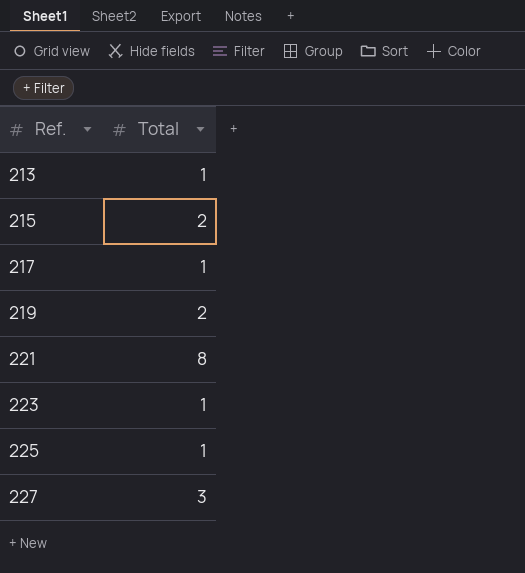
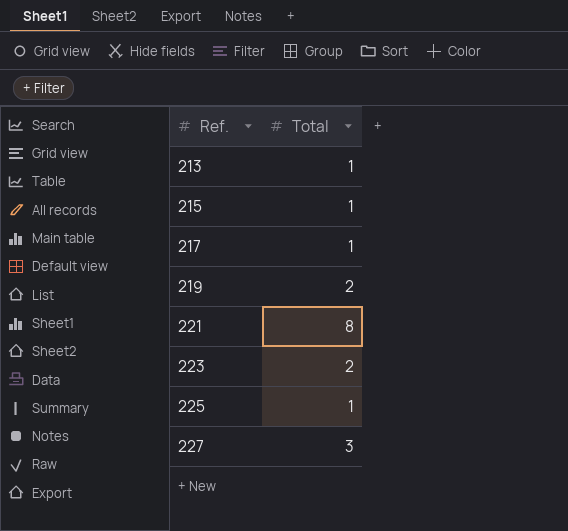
215 | Total: 2 -> 1
223 | Total: 1 -> 2

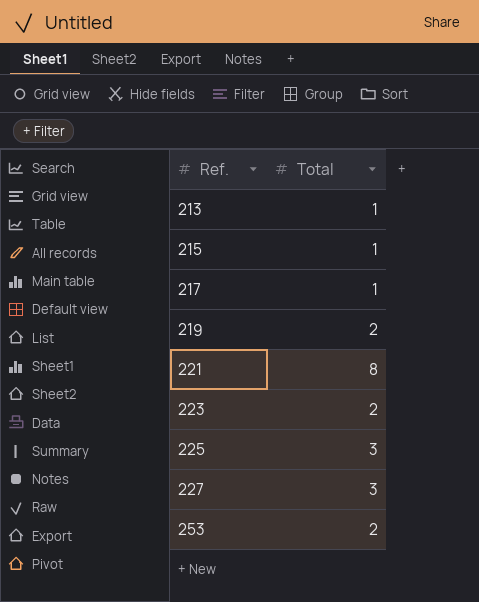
225 | Total: 1 -> 3
row 253: none -> 2

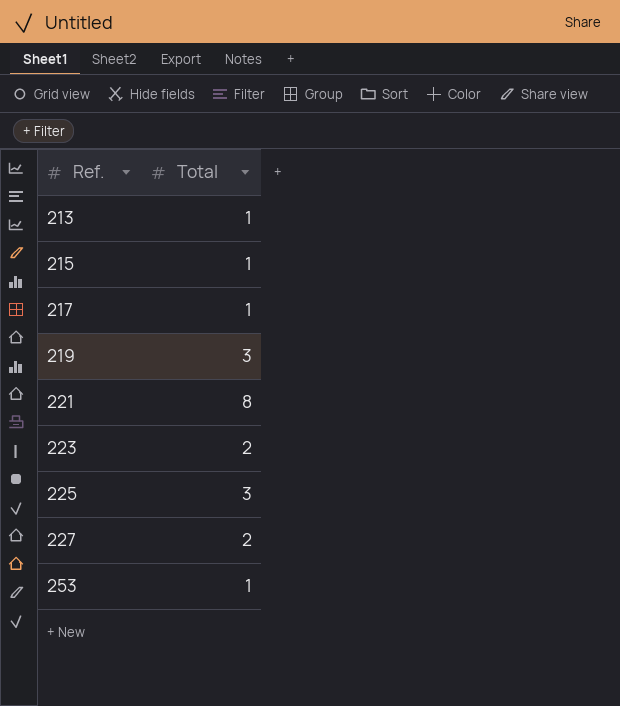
219 | Total: 2 -> 3
227 | Total: 3 -> 2
253 | Total: 2 -> 1

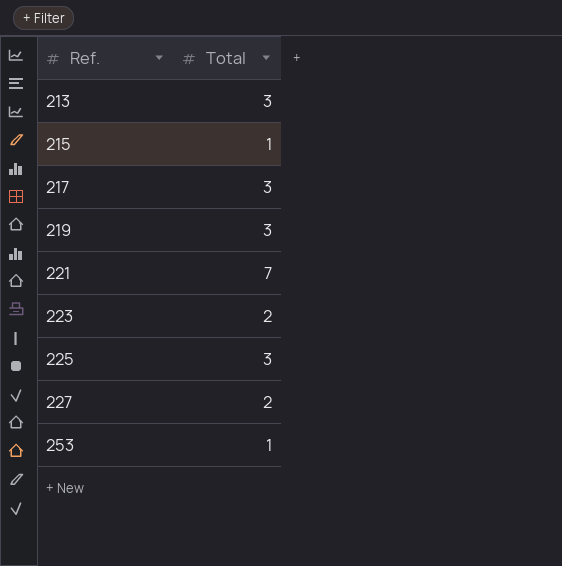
213 | Total: 1 -> 3
217 | Total: 1 -> 3
221 | Total: 8 -> 7

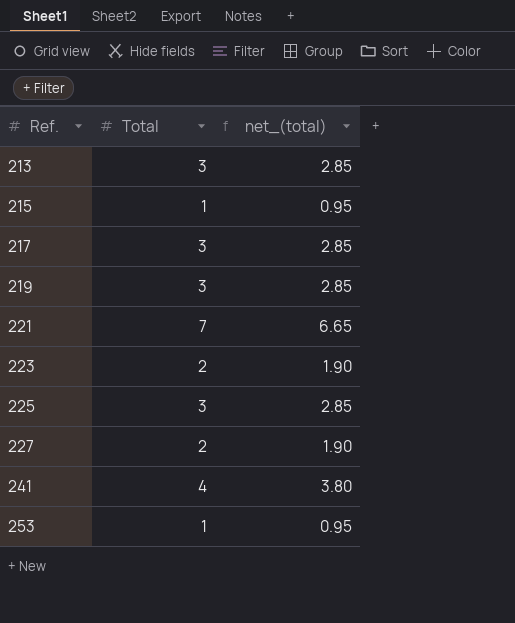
column net_(total) | formula: none -> [Total] * 0.95
row 241: none -> 4 | 3.80

